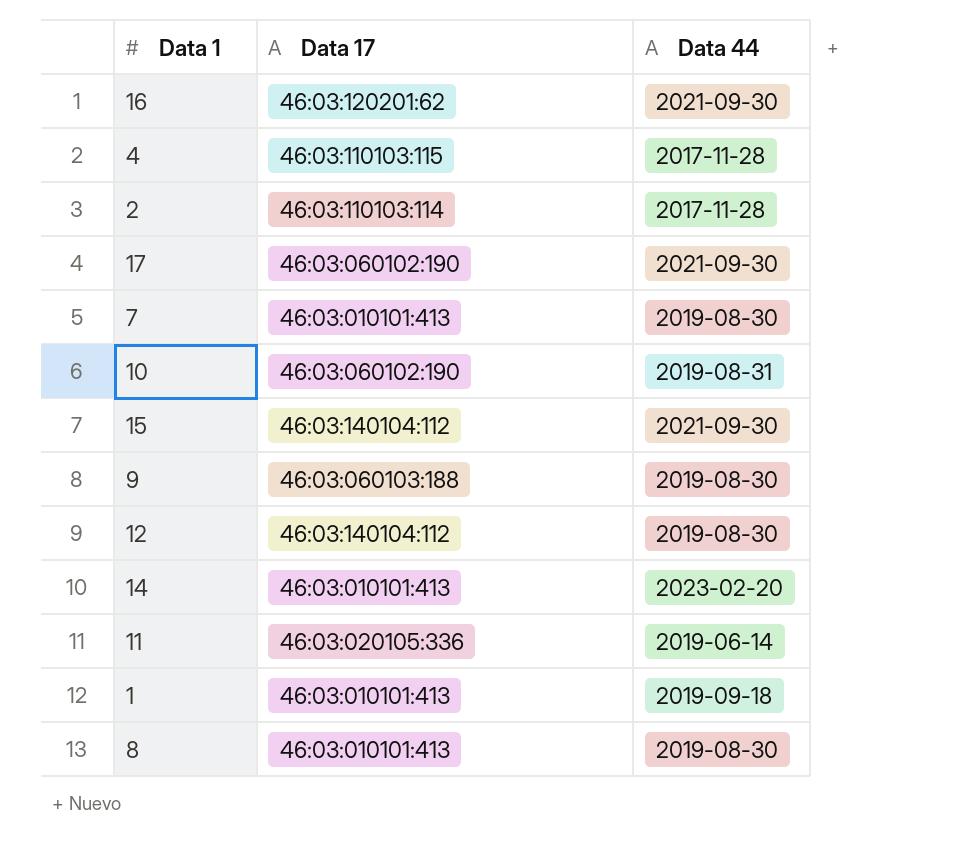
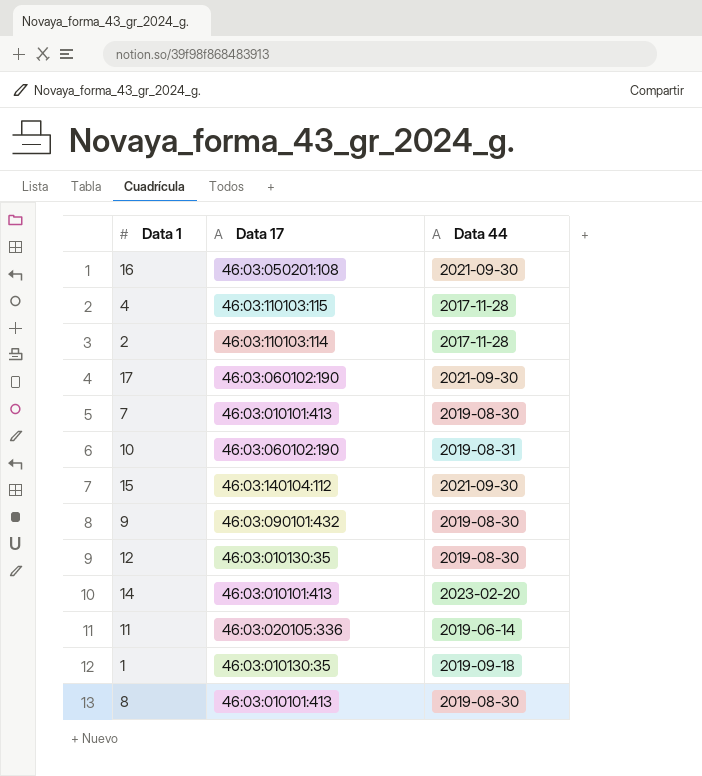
16 | Data 17: 46:03:120201:62 -> 46:03:050201:108
9 | Data 17: 46:03:060103:188 -> 46:03:090101:432
12 | Data 17: 46:03:140104:112 -> 46:03:010130:35
1 | Data 17: 46:03:010101:413 -> 46:03:010130:35

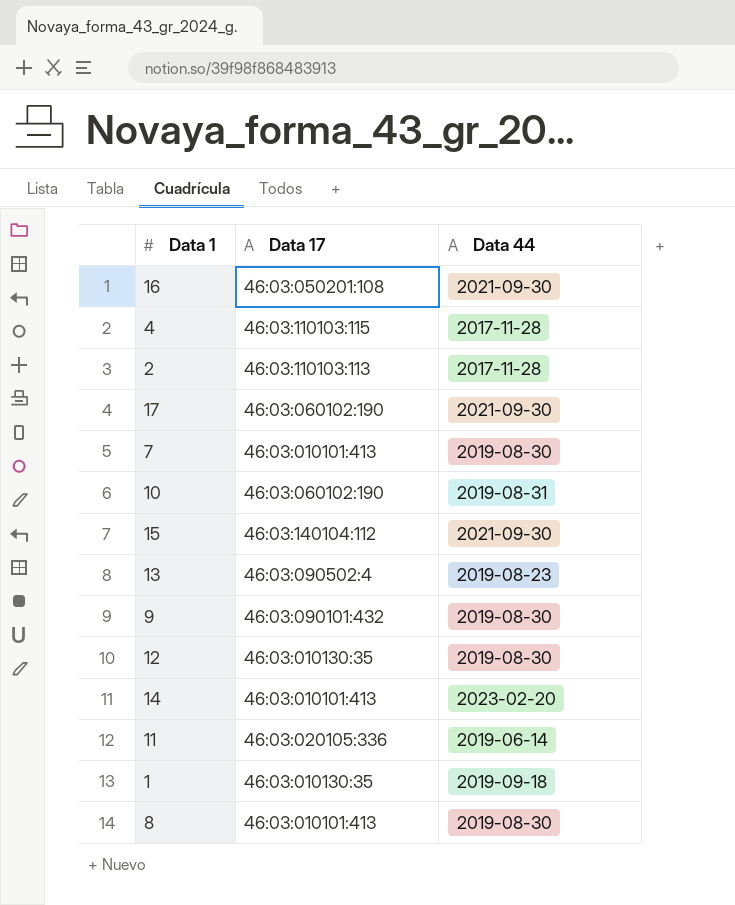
2 | Data 17: 46:03:110103:114 -> 46:03:110103:113
row 13: none -> 46:03:090502:4 | 2019-08-23

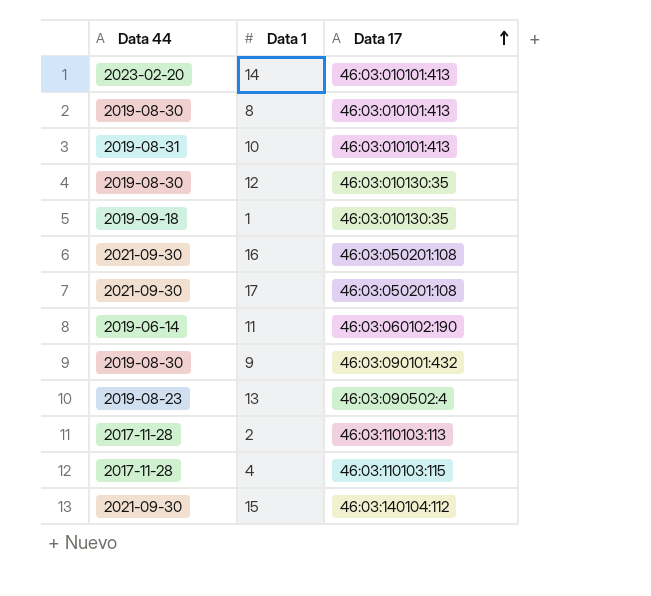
row order: none -> Data 17 ascending
column Data 44 | position: 3 -> 1
row 7: 46:03:010101:413 | 2019-08-30 -> none
10 | Data 17: 46:03:060102:190 -> 46:03:010101:413
17 | Data 17: 46:03:060102:190 -> 46:03:050201:108
11 | Data 17: 46:03:020105:336 -> 46:03:060102:190

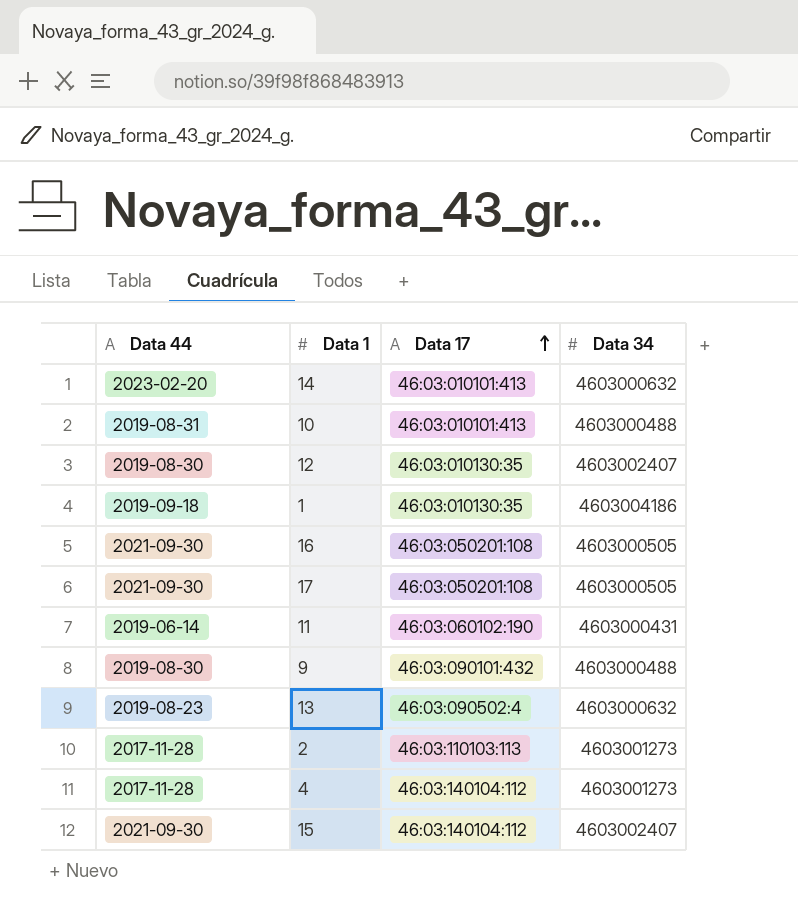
column Data 34 | position: none -> 4
row 8: 2019-08-30 | 46:03:010101:413 -> none
4 | Data 17: 46:03:110103:115 -> 46:03:140104:112

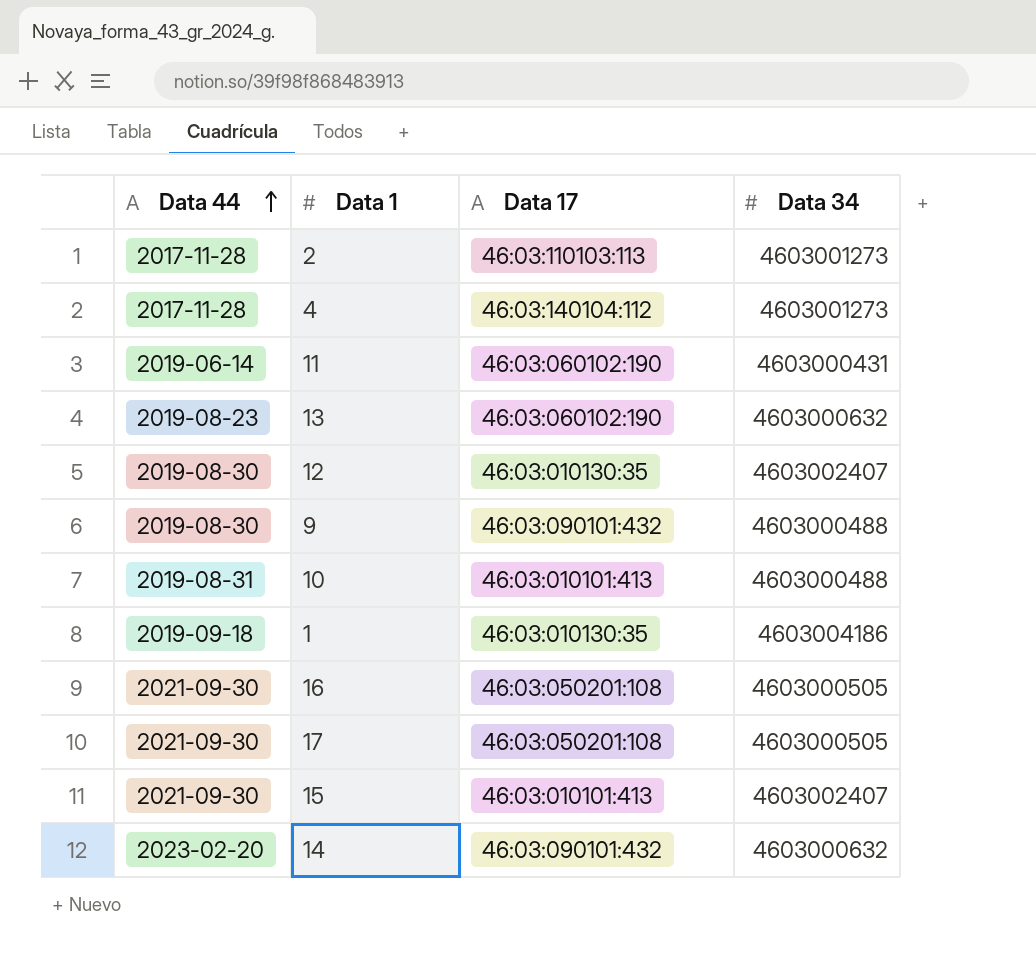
row order: Data 17 ascending -> Data 44 ascending
13 | Data 17: 46:03:090502:4 -> 46:03:060102:190
15 | Data 17: 46:03:140104:112 -> 46:03:010101:413
14 | Data 17: 46:03:010101:413 -> 46:03:090101:432

